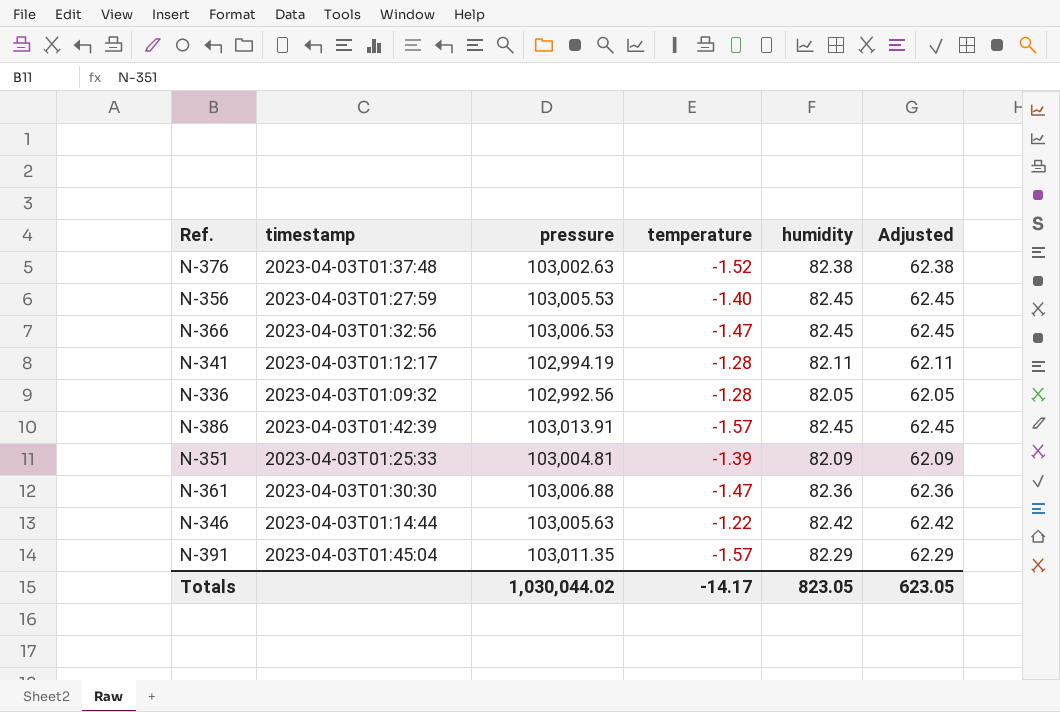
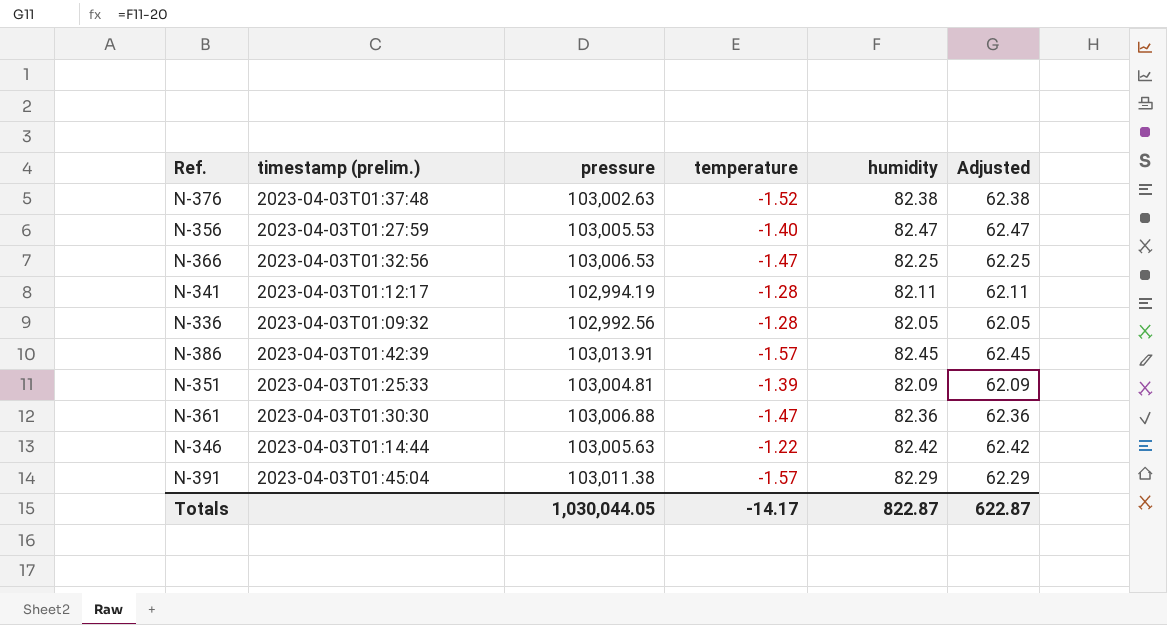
column name: timestamp -> timestamp (prelim.)
N-356 | humidity: 82.45 -> 82.47
N-356 | Adjusted: 62.45 -> 62.47
N-366 | humidity: 82.45 -> 82.25
N-366 | Adjusted: 62.45 -> 62.25
N-391 | pressure: 103,011.35 -> 103,011.38
Totals | pressure: 1,030,044.02 -> 1,030,044.05
Totals | humidity: 823.05 -> 822.87
Totals | Adjusted: 623.05 -> 622.87

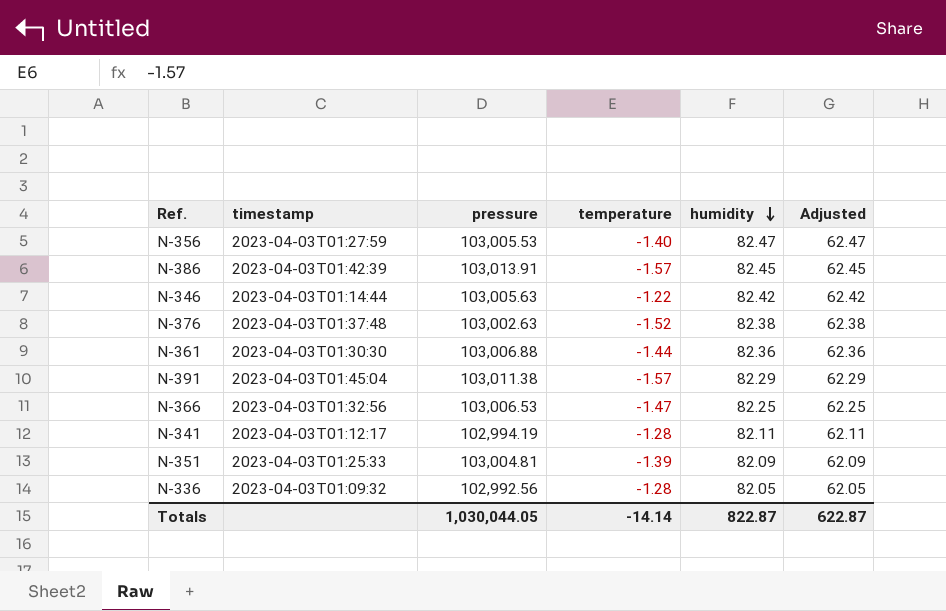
row order: none -> humidity descending
column name: timestamp (prelim.) -> timestamp
N-361 | temperature: -1.47 -> -1.44
Totals | temperature: -14.17 -> -14.14

